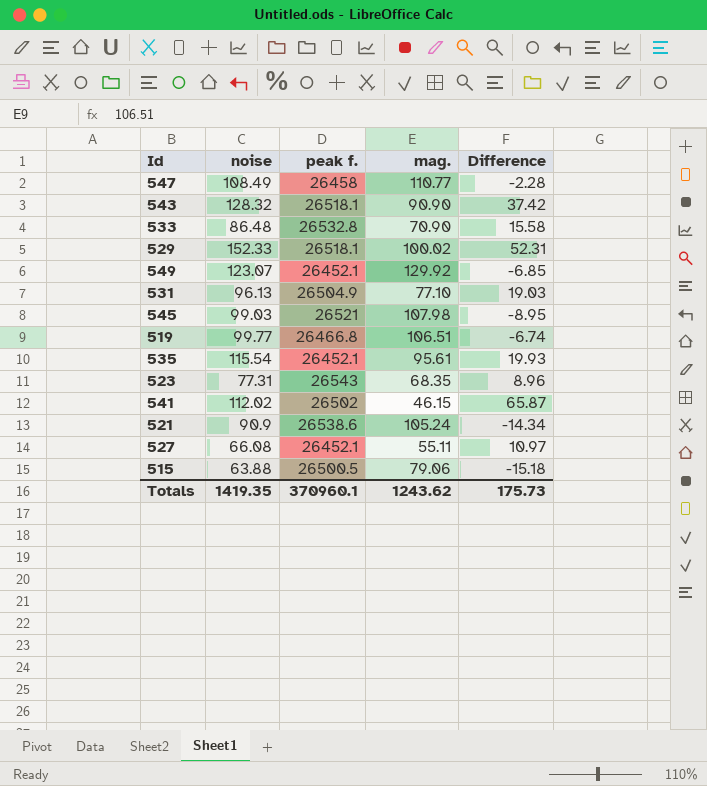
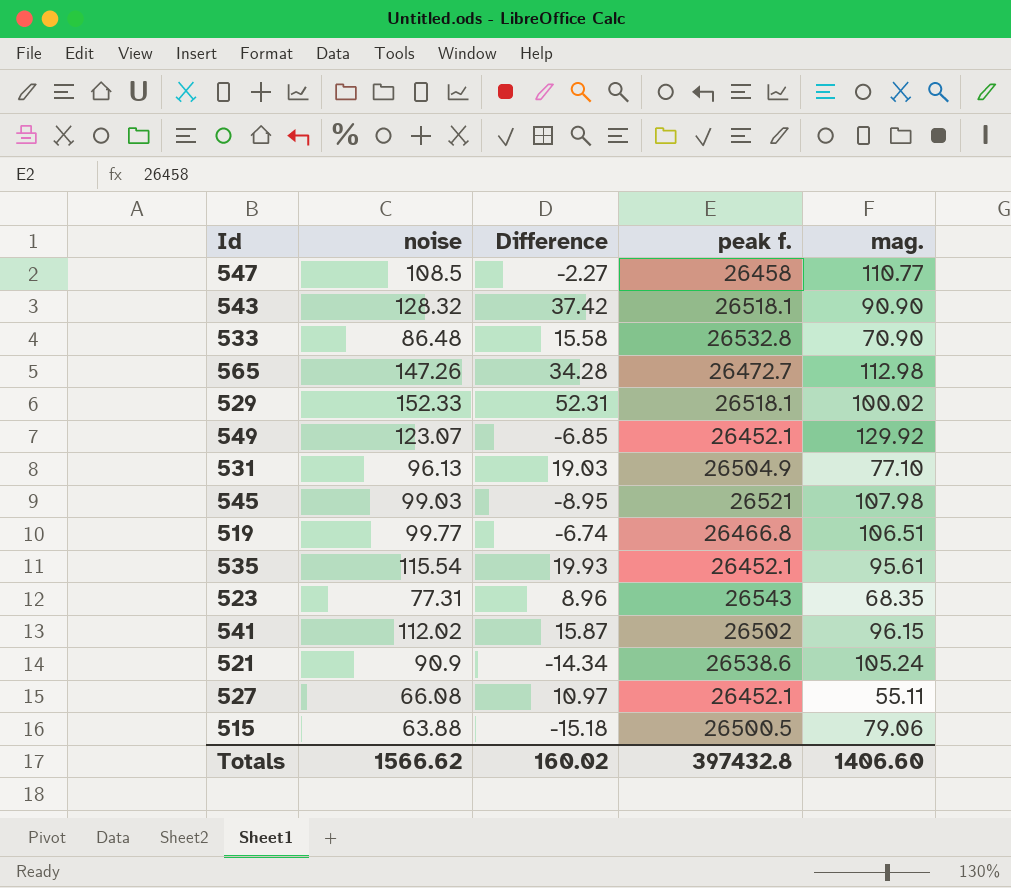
column Difference | position: 5 -> 3
547 | noise: 108.49 -> 108.5
547 | Difference: -2.28 -> -2.27
row 565: none -> 147.26 | 34.28 | 26472.7 | 112.98
541 | Difference: 65.87 -> 15.87
541 | mag.: 46.15 -> 96.15
Totals | noise: 1419.35 -> 1566.62
Totals | Difference: 175.73 -> 160.02
Totals | peak f.: 370960.1 -> 397432.8
Totals | mag.: 1243.62 -> 1406.60

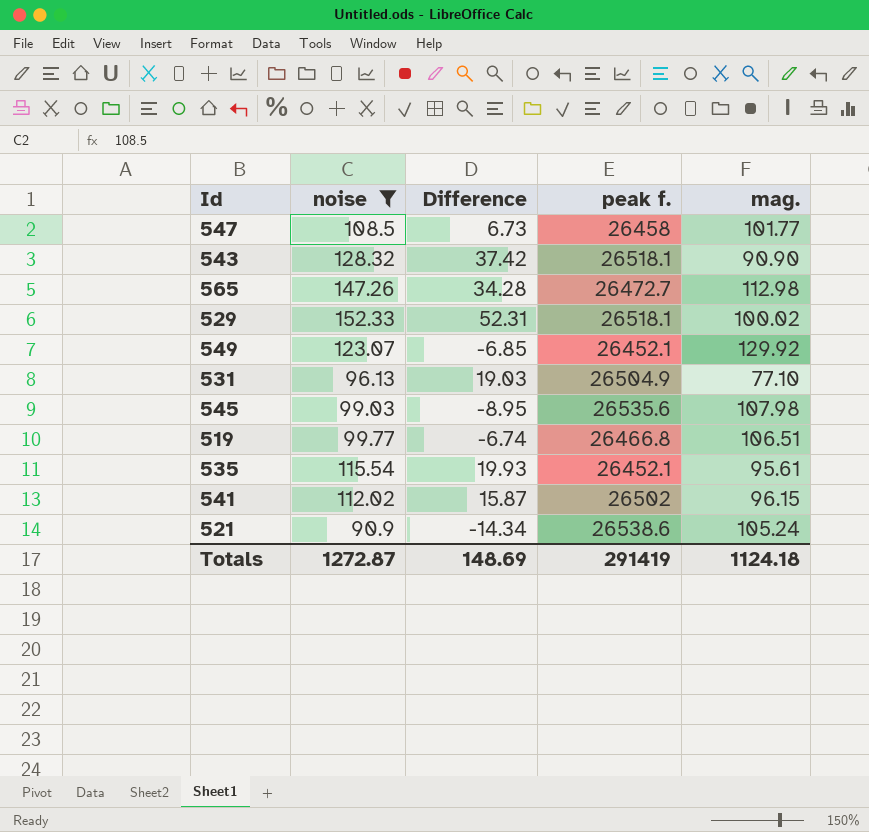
filter: none -> noise >= 90.9
547 | Difference: -2.27 -> 6.73
547 | mag.: 110.77 -> 101.77
545 | peak f.: 26521 -> 26535.6
Totals | noise: 1566.62 -> 1272.87
Totals | Difference: 160.02 -> 148.69
Totals | peak f.: 397432.8 -> 291419
Totals | mag.: 1406.60 -> 1124.18

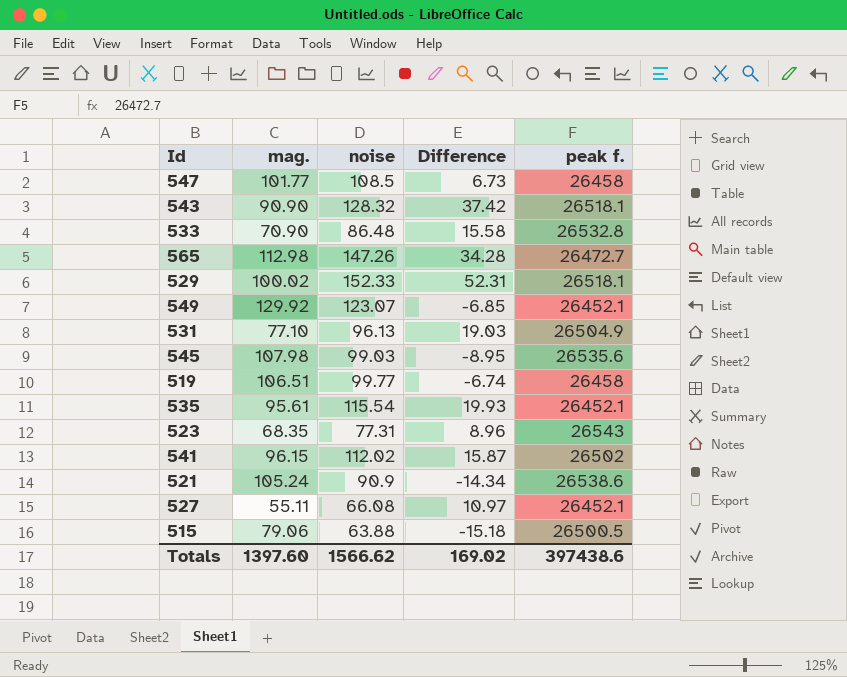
filter: noise >= 90.9 -> none
column mag. | position: 5 -> 2
519 | peak f.: 26466.8 -> 26458
Totals | mag.: 1124.18 -> 1397.60
Totals | noise: 1272.87 -> 1566.62
Totals | Difference: 148.69 -> 169.02
Totals | peak f.: 291419 -> 397438.6

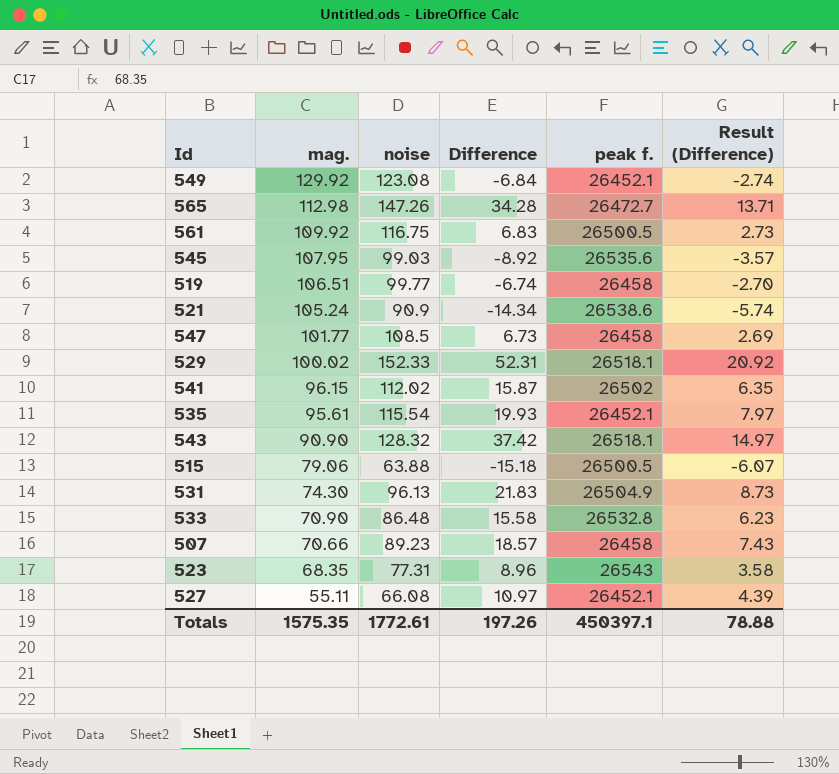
row order: none -> mag. descending
column Result (Difference) | formula: none -> [Difference] * 0.4
549 | noise: 123.07 -> 123.08
549 | Difference: -6.85 -> -6.84
row 561: none -> 109.92 | 116.75 | 6.83 | 26500.5 | 2.73
545 | mag.: 107.98 -> 107.95
545 | Difference: -8.95 -> -8.92
531 | mag.: 77.10 -> 74.30
531 | Difference: 19.03 -> 21.83
row 507: none -> 70.66 | 89.23 | 18.57 | 26458 | 7.43
Totals | mag.: 1397.60 -> 1575.35
Totals | noise: 1566.62 -> 1772.61
Totals | Difference: 169.02 -> 197.26
Totals | peak f.: 397438.6 -> 450397.1

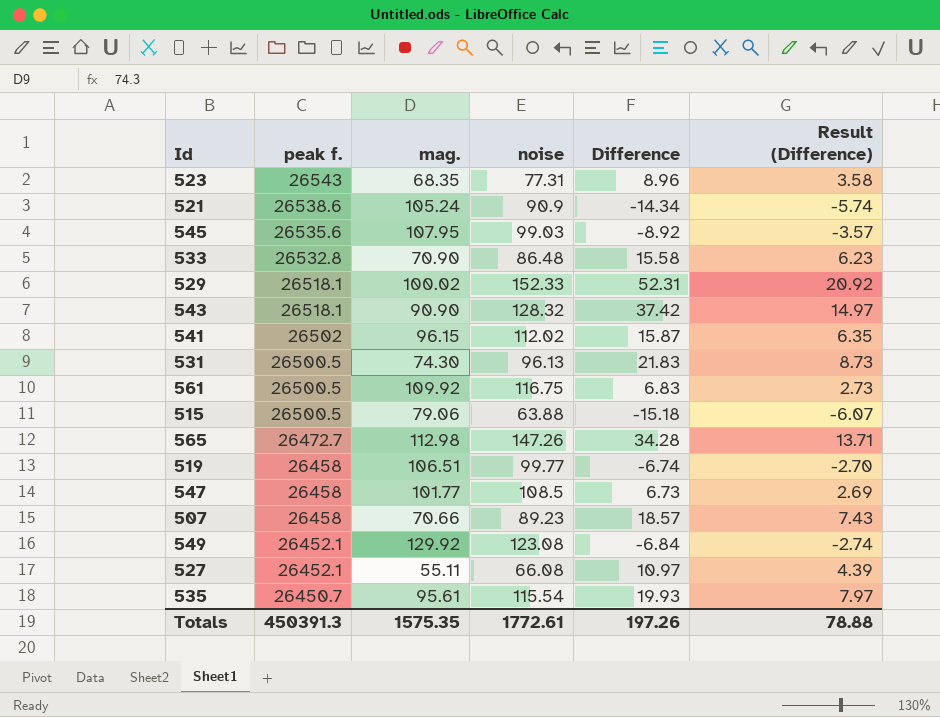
row order: mag. descending -> peak f. descending
column peak f. | position: 5 -> 2
531 | peak f.: 26504.9 -> 26500.5
535 | peak f.: 26452.1 -> 26450.7
Totals | peak f.: 450397.1 -> 450391.3

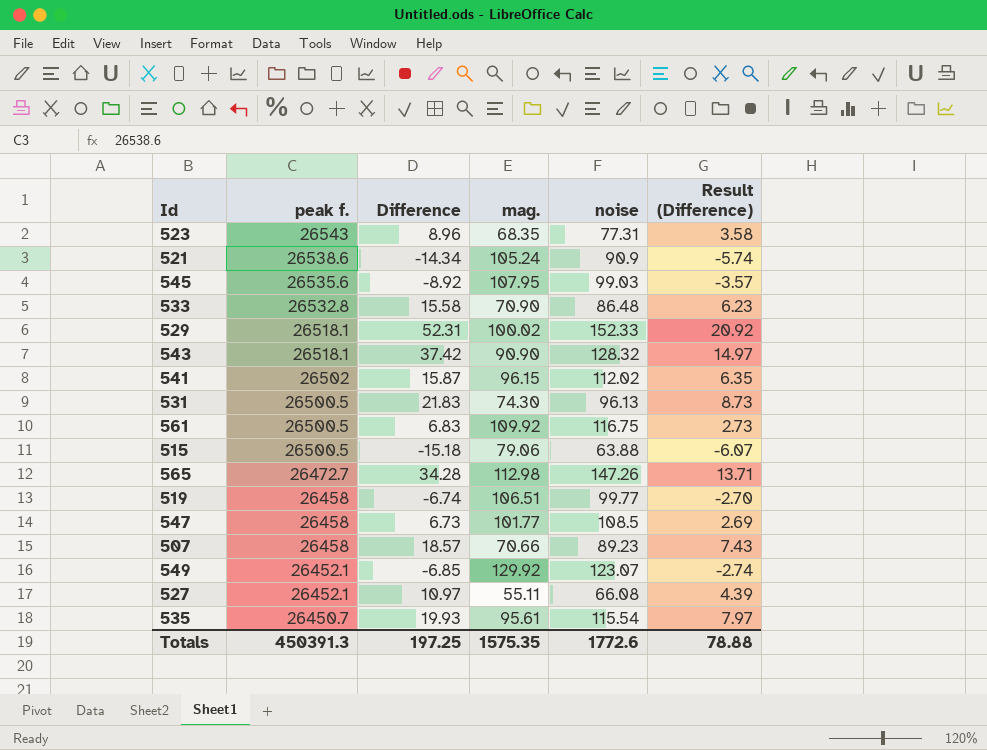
column Difference | position: 5 -> 3
549 | Difference: -6.84 -> -6.85
549 | noise: 123.08 -> 123.07
Totals | Difference: 197.26 -> 197.25
Totals | noise: 1772.61 -> 1772.6

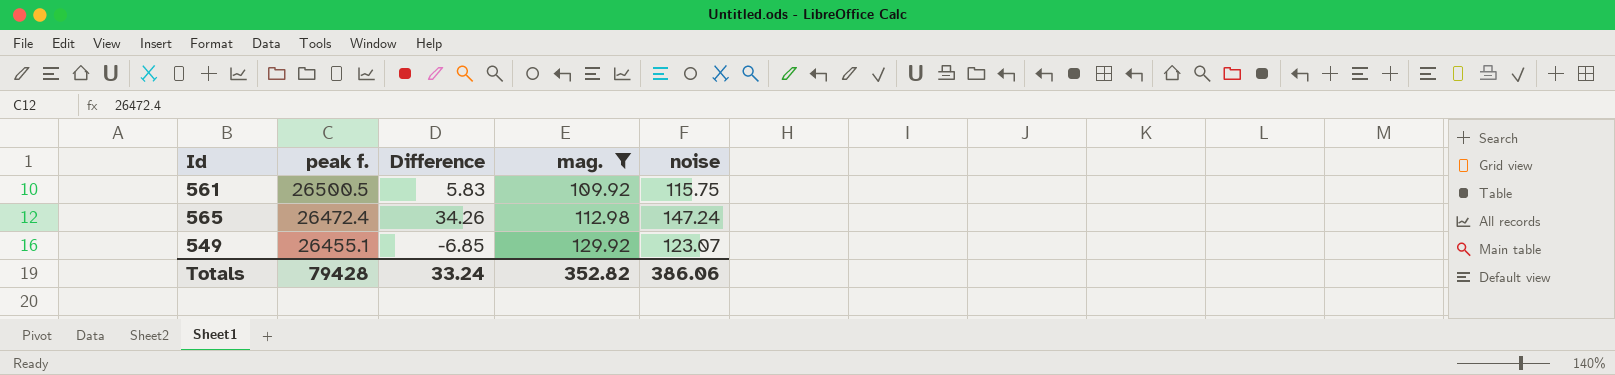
filter: none -> mag. >= 109.92
column Result (Difference) | formula: [Difference] * 0.4 -> none
561 | Difference: 6.83 -> 5.83
561 | noise: 116.75 -> 115.75
565 | peak f.: 26472.7 -> 26472.4
565 | Difference: 34.28 -> 34.26
565 | noise: 147.26 -> 147.24
549 | peak f.: 26452.1 -> 26455.1
Totals | peak f.: 450391.3 -> 79428
Totals | Difference: 197.25 -> 33.24
Totals | mag.: 1575.35 -> 352.82
Totals | noise: 1772.6 -> 386.06

